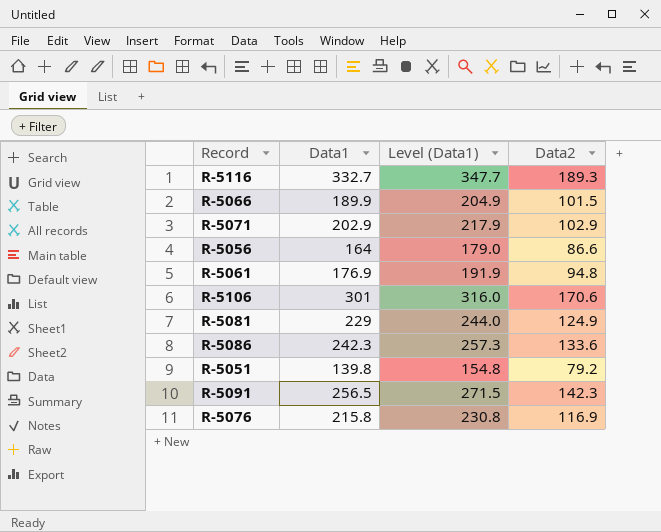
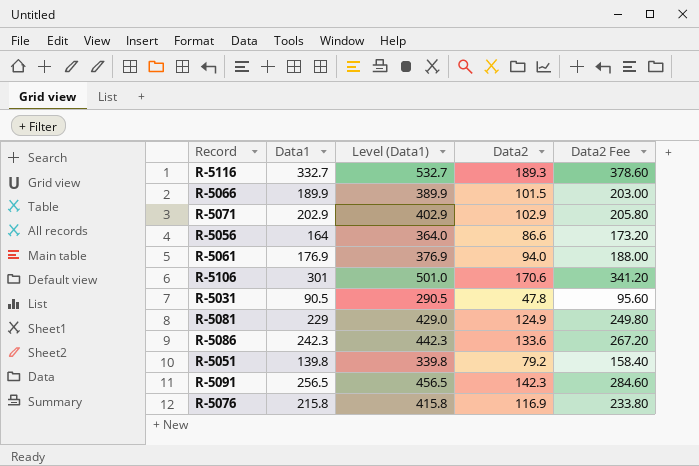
column Level (Data1) | formula: [Data1] + 15 -> [Data1] + 200
column Data2 Fee | formula: none -> [Data2] * 2
R-5061 | Data2: 94.8 -> 94.0
row R-5031: none -> 90.5 | 290.5 | 47.8 | 95.60

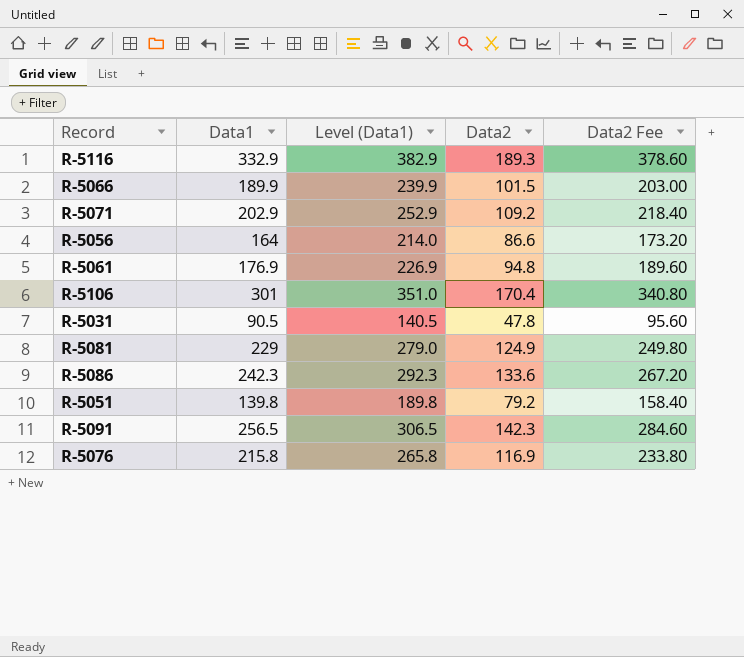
column Level (Data1) | formula: [Data1] + 200 -> [Data1] + 50
R-5116 | Data1: 332.7 -> 332.9
R-5071 | Data2: 102.9 -> 109.2
R-5071 | Data2 Fee: 205.80 -> 218.40
R-5061 | Data2: 94.0 -> 94.8
R-5061 | Data2 Fee: 188.00 -> 189.60
R-5106 | Data2: 170.6 -> 170.4
R-5106 | Data2 Fee: 341.20 -> 340.80

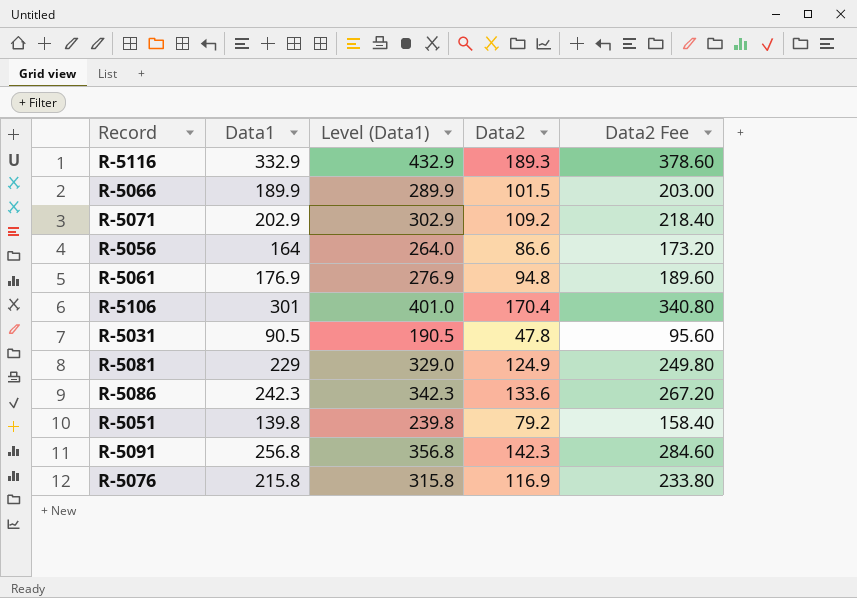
column Level (Data1) | formula: [Data1] + 50 -> [Data1] + 100
R-5091 | Data1: 256.5 -> 256.8

